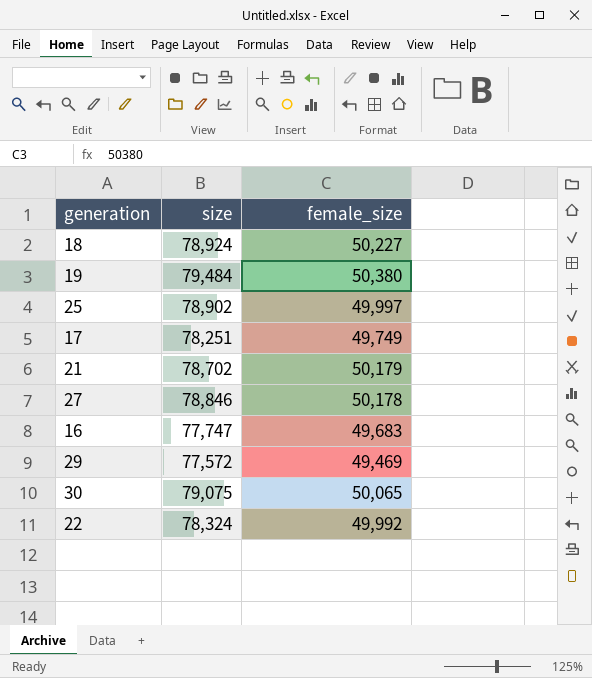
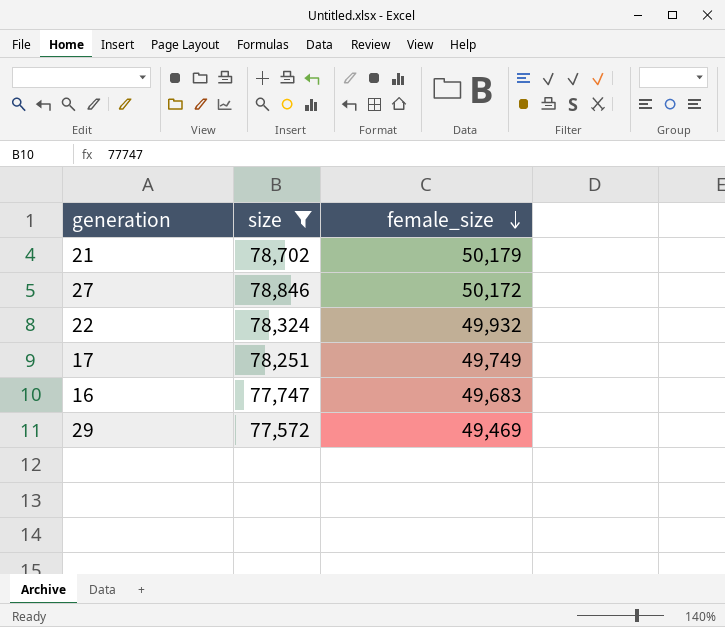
filter: none -> size <= 78,846
row order: none -> female_size descending
27 | female_size: 50,178 -> 50,172
22 | female_size: 49,992 -> 49,932

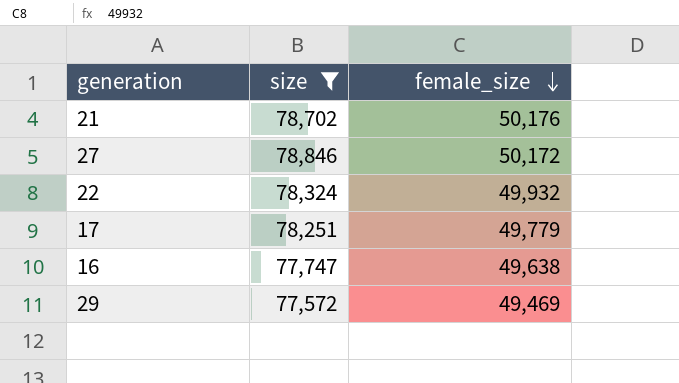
21 | female_size: 50,179 -> 50,176
17 | female_size: 49,749 -> 49,779
16 | female_size: 49,683 -> 49,638

